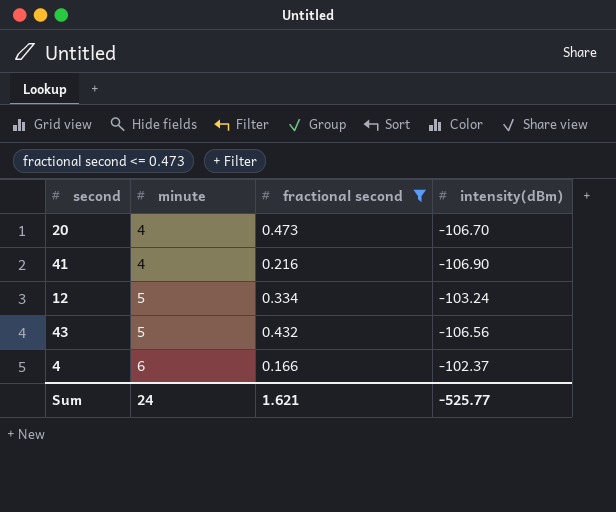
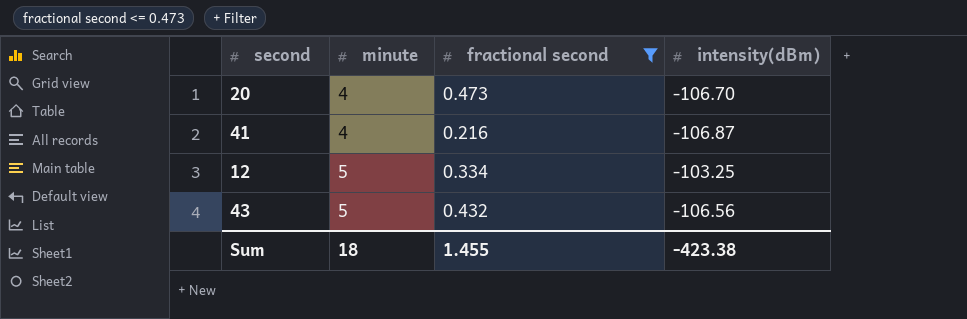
row 4: 6 | 0.166 | -102.37 -> none
41 | intensity(dBm): -106.90 -> -106.87
12 | intensity(dBm): -103.24 -> -103.25
Sum | minute: 24 -> 18
Sum | fractional second: 1.621 -> 1.455
Sum | intensity(dBm): -525.77 -> -423.38

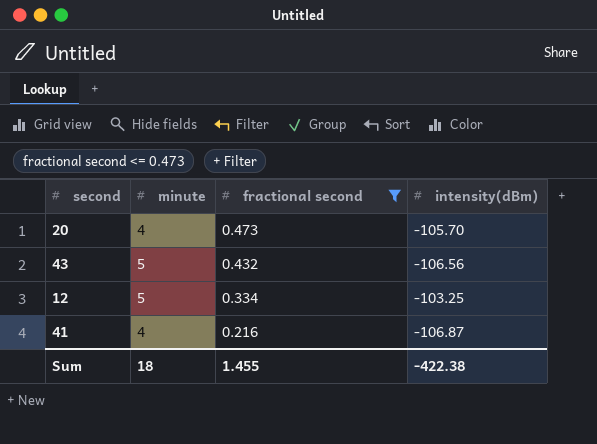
row order: minute ascending -> fractional second descending
20 | intensity(dBm): -106.70 -> -105.70
Sum | intensity(dBm): -423.38 -> -422.38

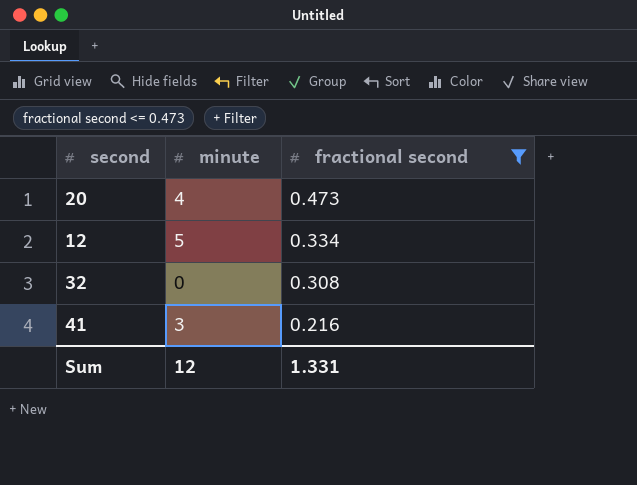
column intensity(dBm) | position: 4 -> none
row 43: 5 | 0.432 | -106.56 -> none
row 32: none -> 0 | 0.308
41 | minute: 4 -> 3
Sum | minute: 18 -> 12
Sum | fractional second: 1.455 -> 1.331

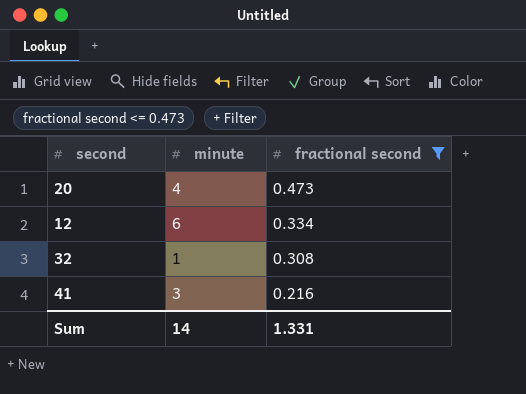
12 | minute: 5 -> 6
32 | minute: 0 -> 1
Sum | minute: 12 -> 14

